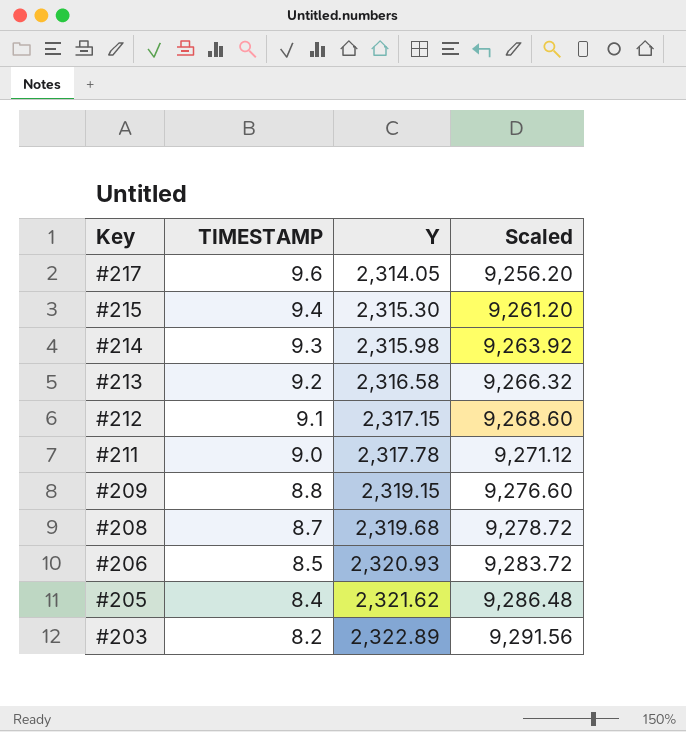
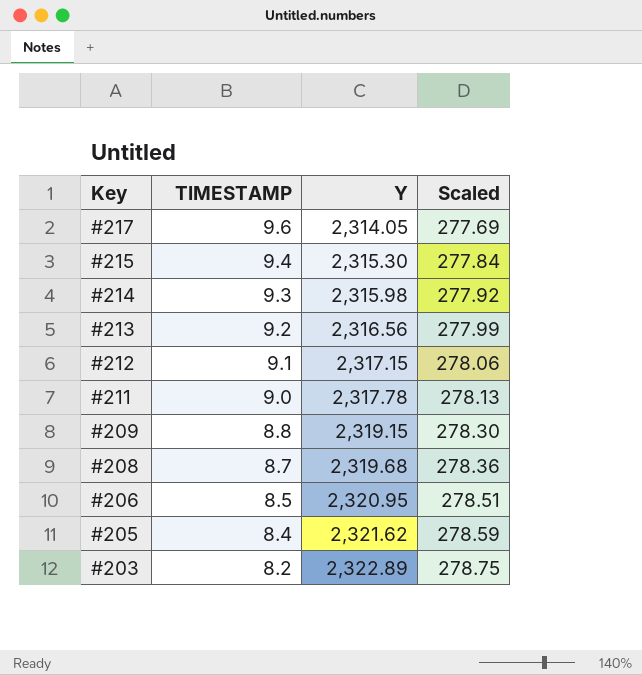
column Scaled | formula: [Y] * 4 -> [Y] * 0.12
#213 | Y: 2,316.58 -> 2,316.56
#206 | Y: 2,320.93 -> 2,320.95

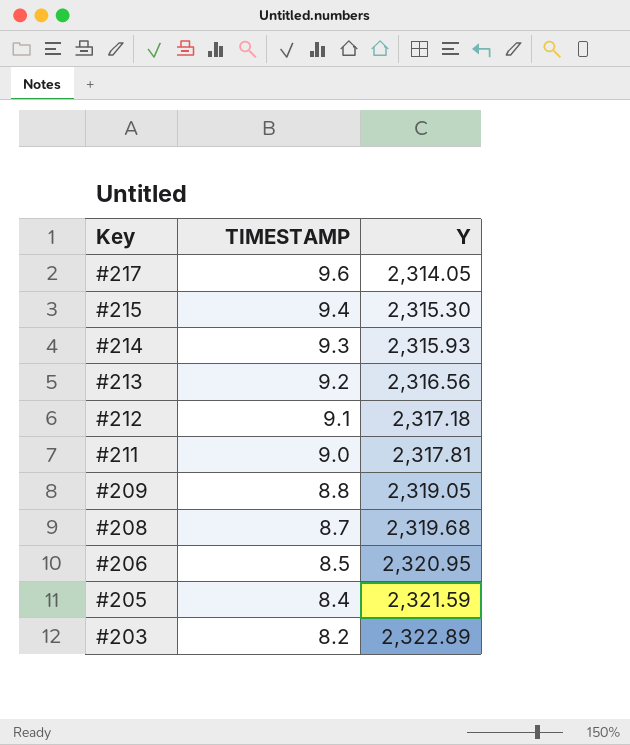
column Scaled | formula: [Y] * 0.12 -> none
#214 | Y: 2,315.98 -> 2,315.93
#212 | Y: 2,317.15 -> 2,317.18
#211 | Y: 2,317.78 -> 2,317.81
#209 | Y: 2,319.15 -> 2,319.05
#205 | Y: 2,321.62 -> 2,321.59

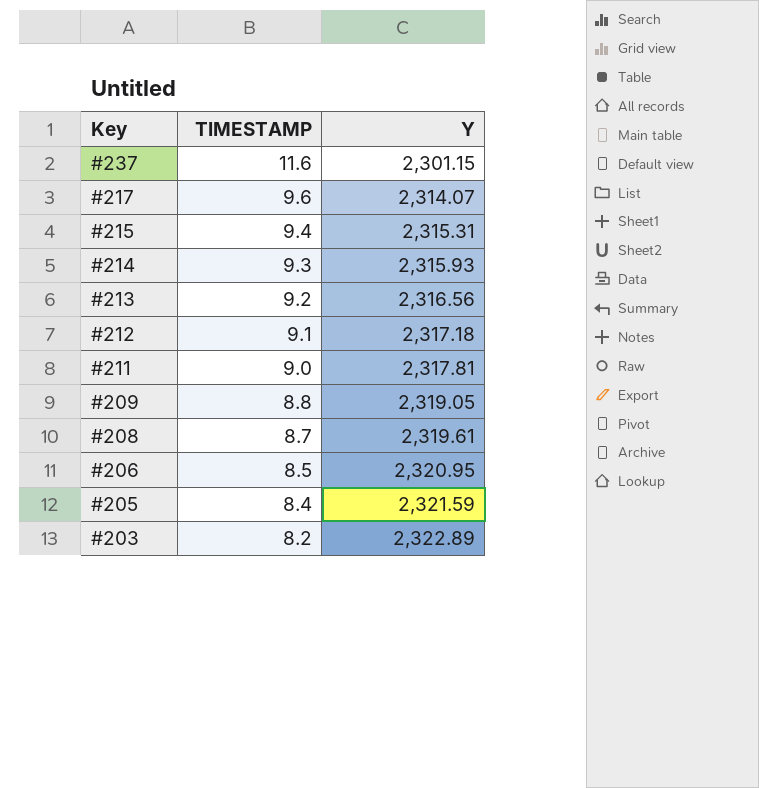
row #237: none -> 11.6 | 2,301.15
#217 | Y: 2,314.05 -> 2,314.07
#215 | Y: 2,315.30 -> 2,315.31
#208 | Y: 2,319.68 -> 2,319.61

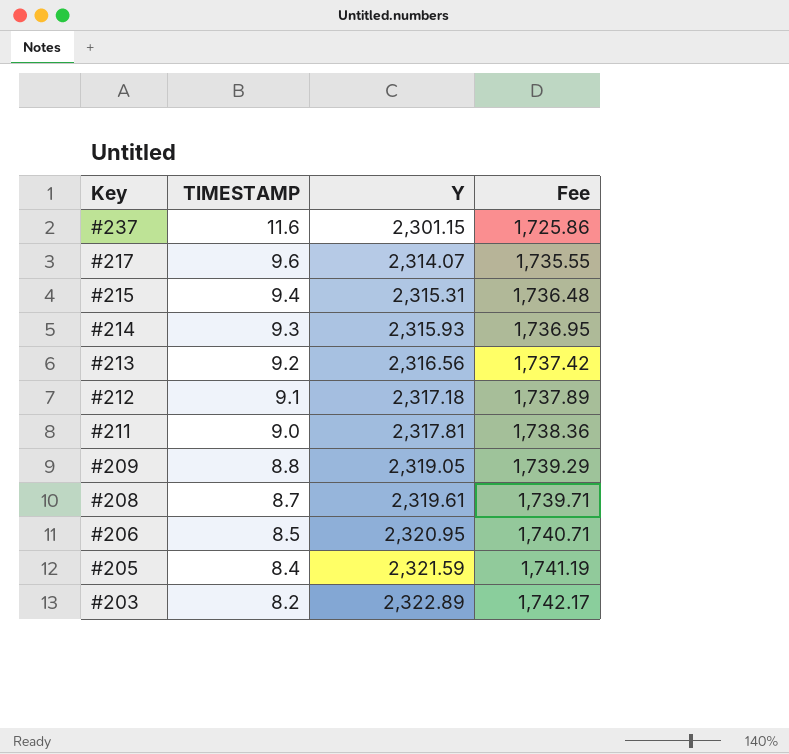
column Fee | formula: none -> [Y] * 0.75

